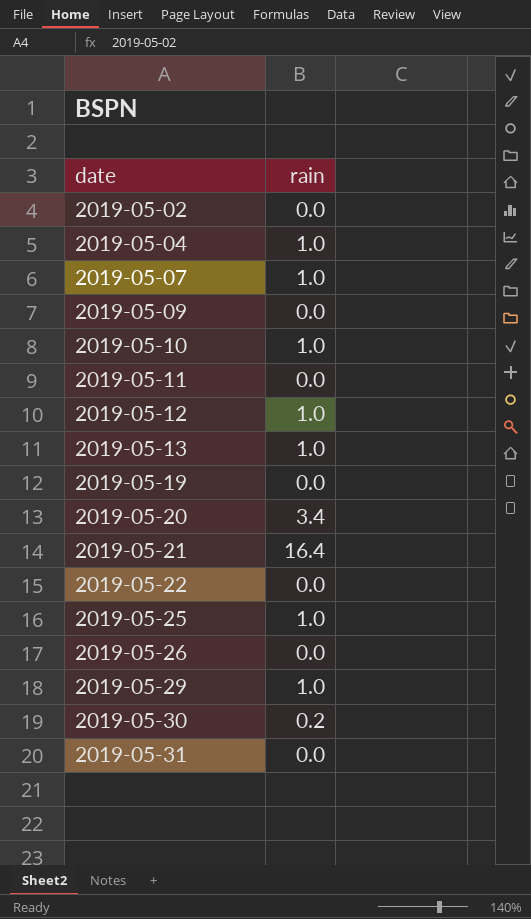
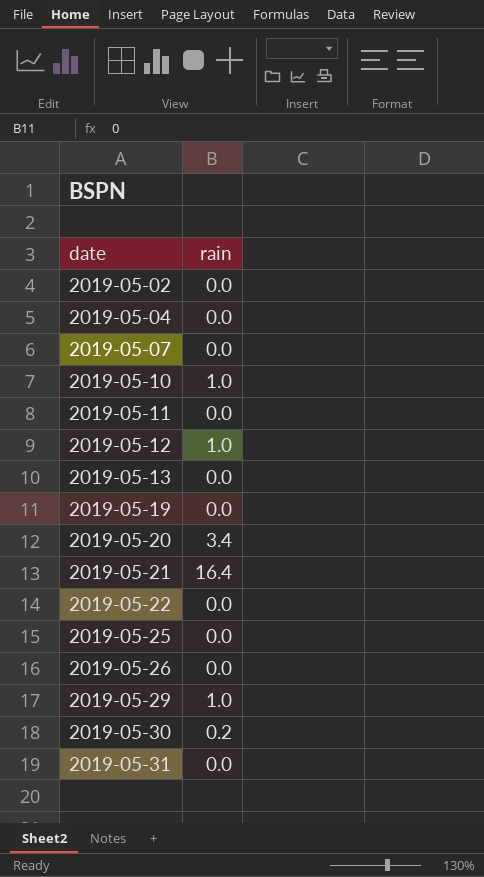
row 2019-05-09: 0.0 -> none
2019-05-04 | rain: 1.0 -> 0.0
2019-05-07 | rain: 1.0 -> 0.0
2019-05-13 | rain: 1.0 -> 0.0
2019-05-25 | rain: 1.0 -> 0.0

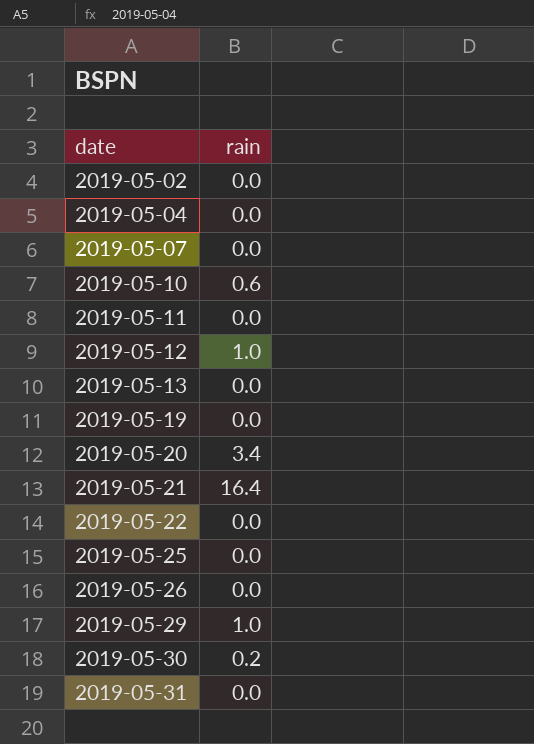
2019-05-10 | rain: 1.0 -> 0.6

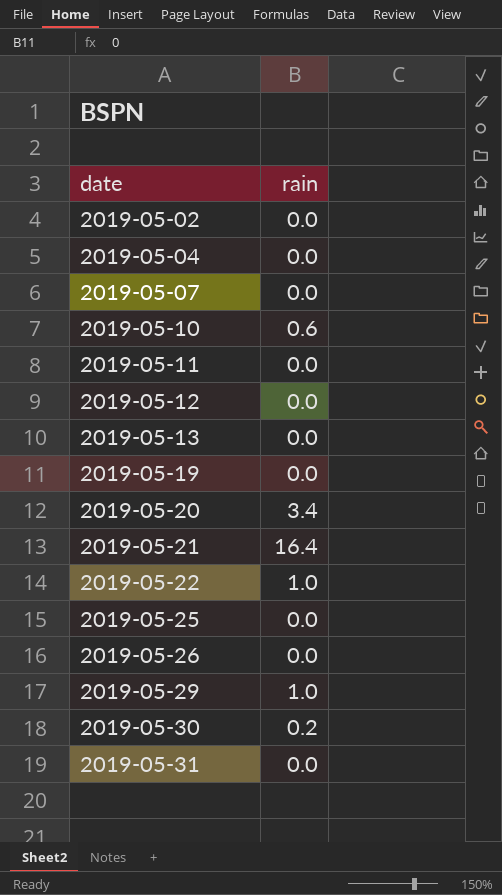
2019-05-12 | rain: 1.0 -> 0.0
2019-05-22 | rain: 0.0 -> 1.0

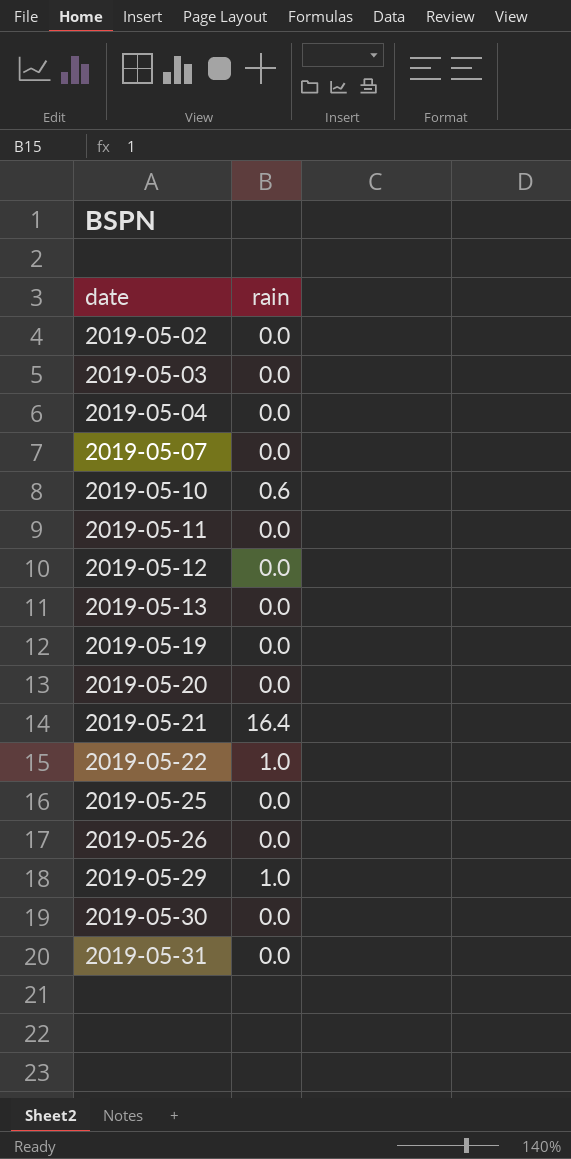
row 2019-05-03: none -> 0.0
2019-05-20 | rain: 3.4 -> 0.0
2019-05-30 | rain: 0.2 -> 0.0

